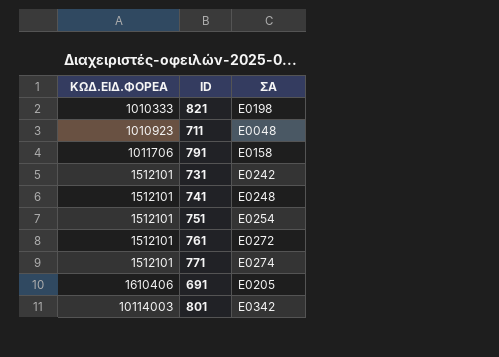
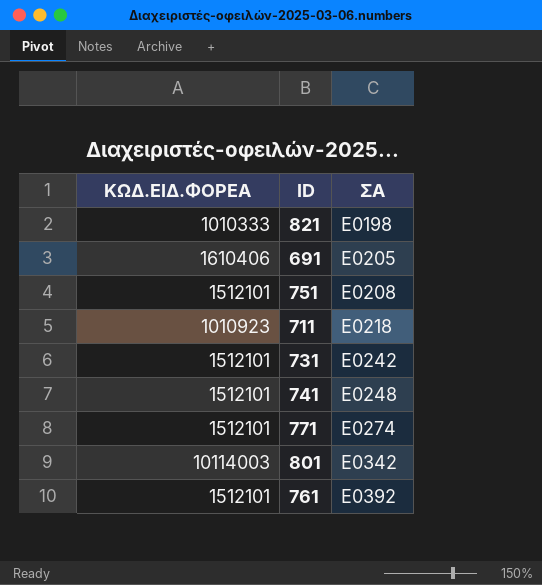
row order: ΚΩΔ.ΕΙΔ.ΦΟΡΕΑ ascending -> ΣΑ ascending
row 791: 1011706 | Ε0158 -> none
751 | ΣΑ: Ε0254 -> Ε0208
711 | ΣΑ: Ε0048 -> Ε0218
761 | ΣΑ: Ε0272 -> Ε0392

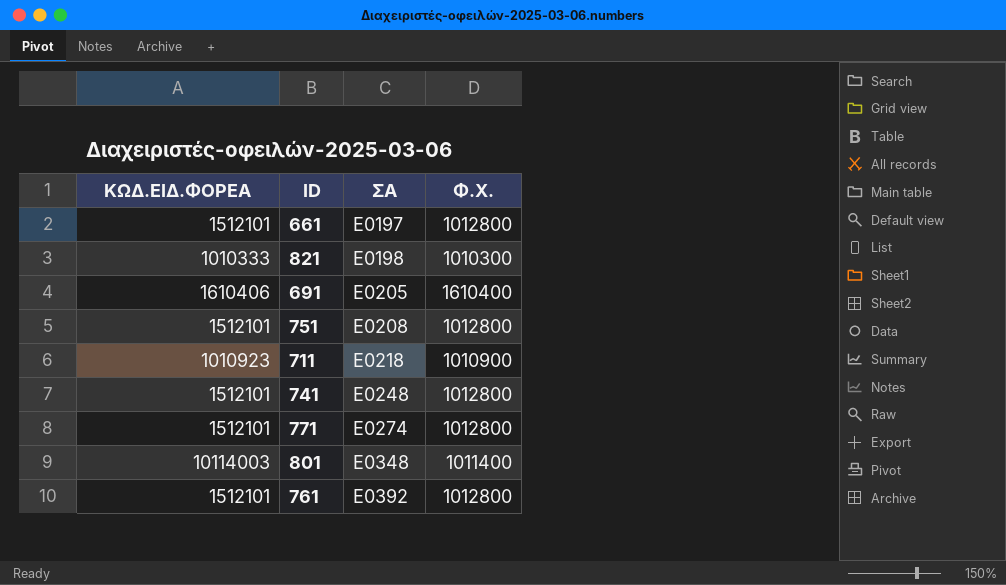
column Φ.Χ. | position: none -> 4
row 731: 1512101 | Ε0242 -> none
row 661: none -> 1512101 | Ε0197 | 1012800
801 | ΣΑ: Ε0342 -> Ε0348

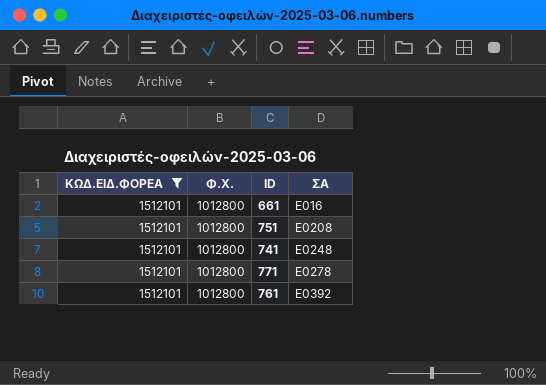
filter: none -> ΚΩΔ.ΕΙΔ.ΦΟΡΕΑ = 1512101
column Φ.Χ. | position: 4 -> 2
661 | ΣΑ: Ε0197 -> Ε016
771 | ΣΑ: Ε0274 -> Ε0278

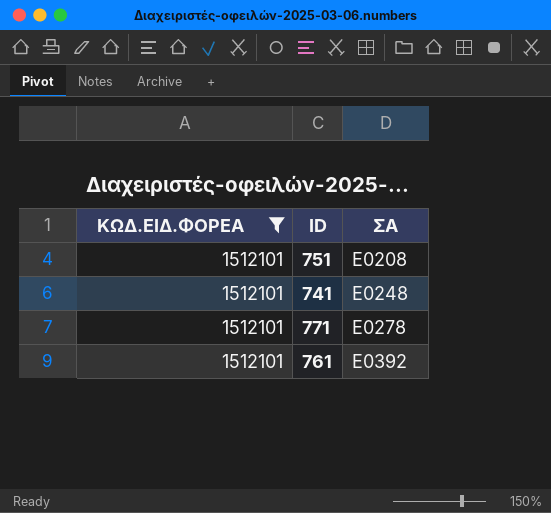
column Φ.Χ. | position: 2 -> none
row 661: 1512101 | 1012800 | Ε016 -> none

